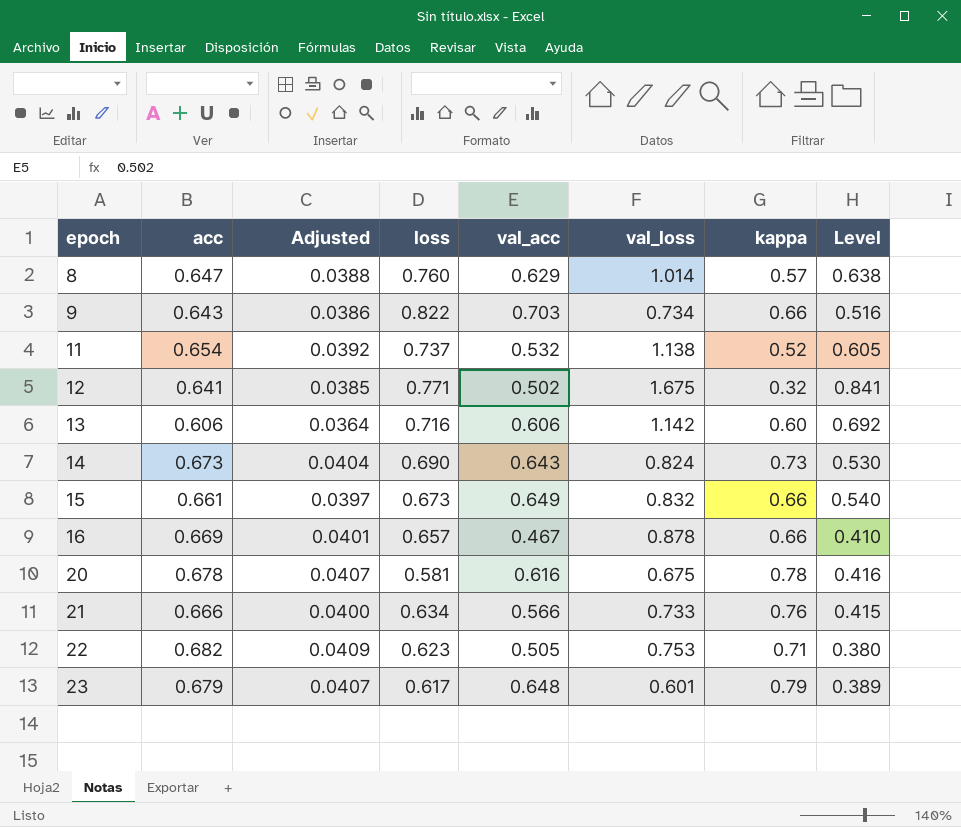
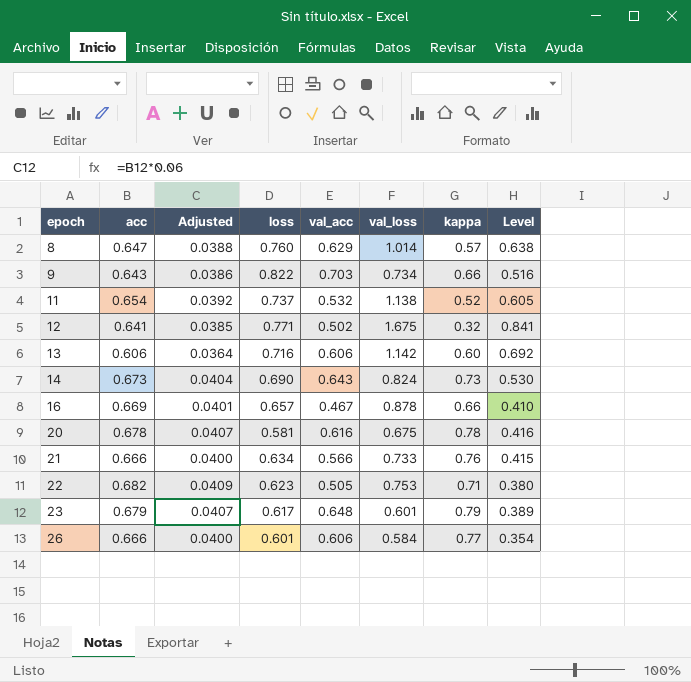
row 15: 0.661 | 0.0397 | 0.673 | 0.649 | 0.832 | 0.66 | 0.540 -> none
row 26: none -> 0.666 | 0.0400 | 0.601 | 0.606 | 0.584 | 0.77 | 0.354

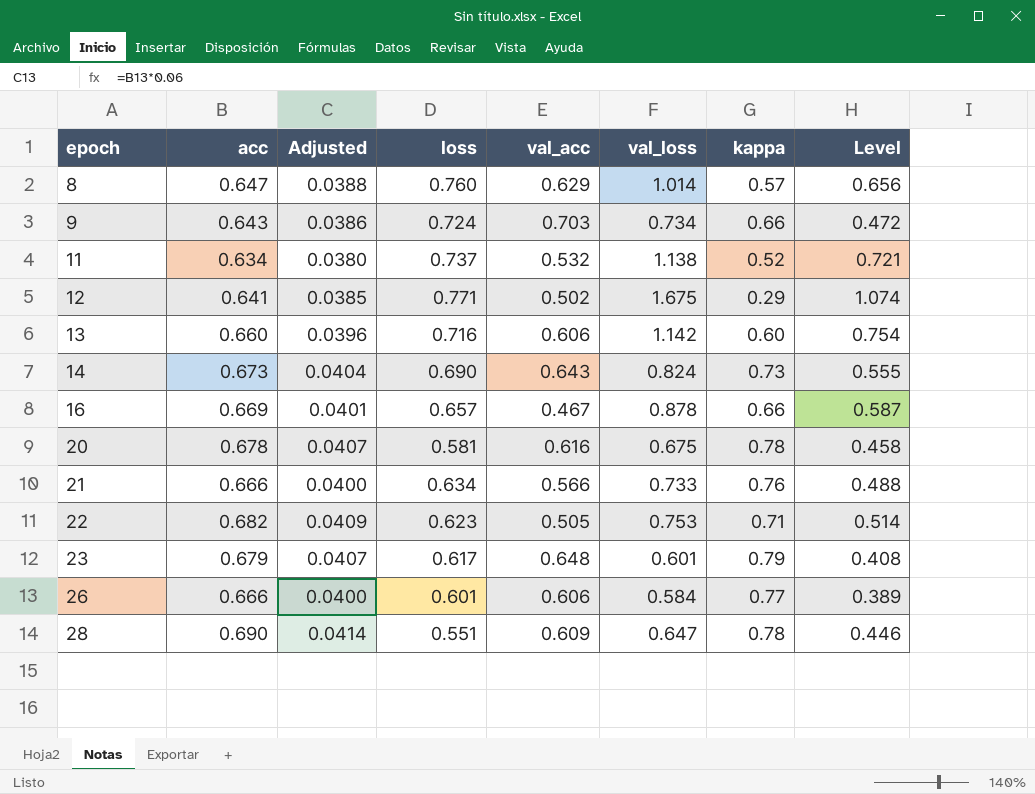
column Level | formula: [val_acc] * [val_loss] -> [acc] * [val_loss]
9 | loss: 0.822 -> 0.724
11 | acc: 0.654 -> 0.634
11 | Adjusted: 0.0392 -> 0.0380
12 | kappa: 0.32 -> 0.29
13 | acc: 0.606 -> 0.660
13 | Adjusted: 0.0364 -> 0.0396
row 28: none -> 0.690 | 0.0414 | 0.551 | 0.609 | 0.647 | 0.78 | 0.446

